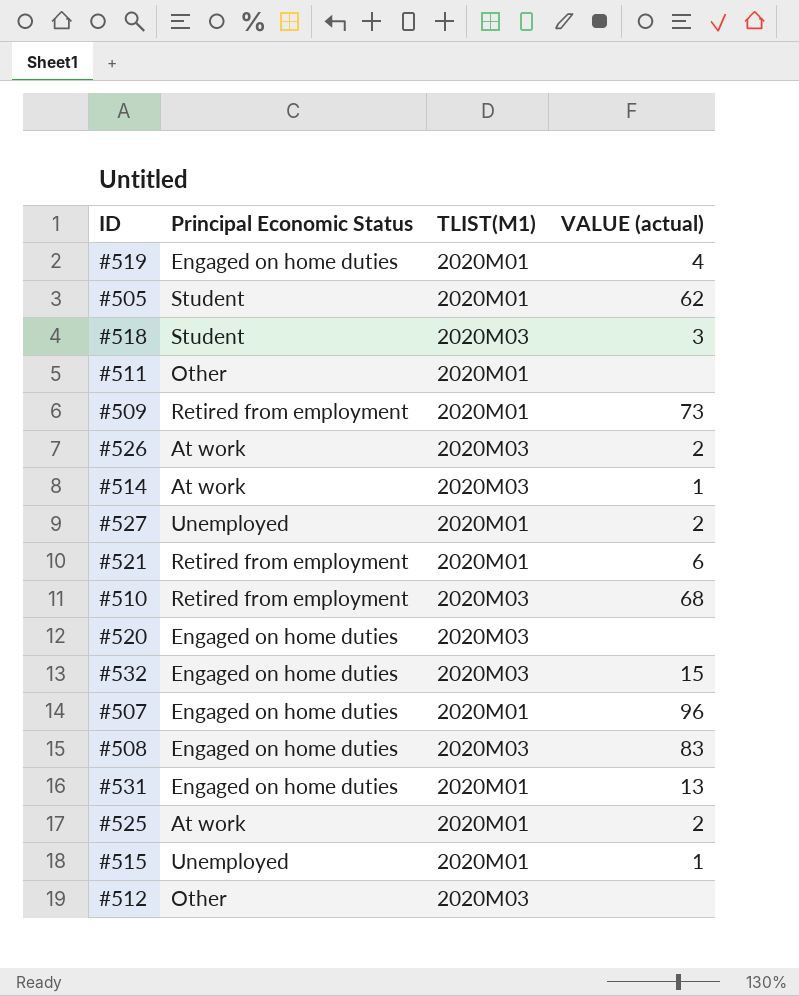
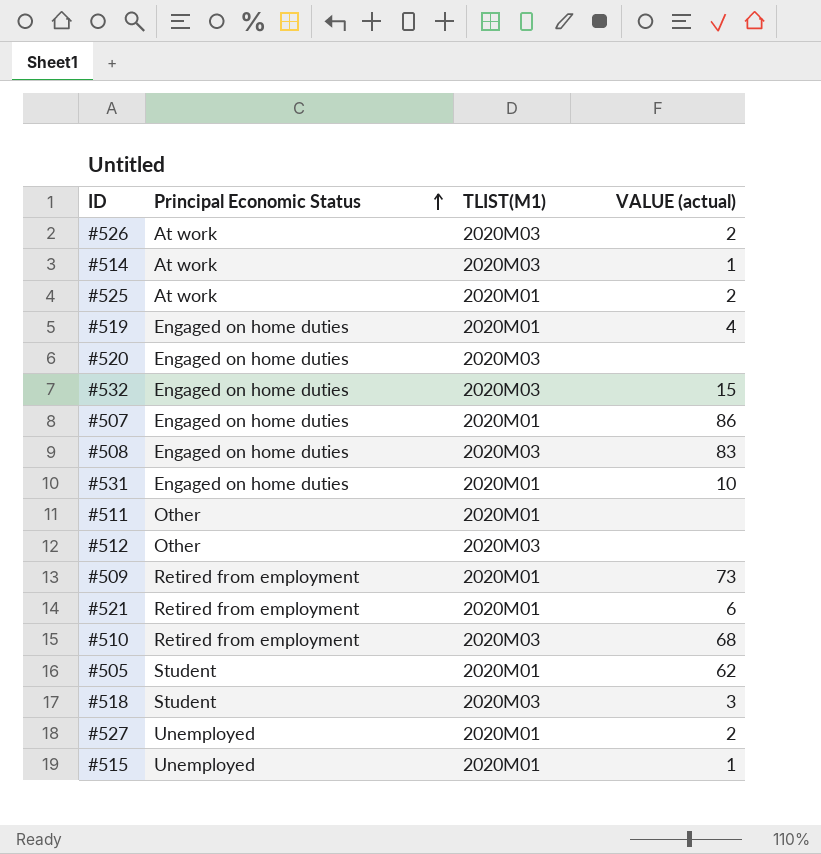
row order: none -> Principal Economic Status ascending
#507 | VALUE (actual): 96 -> 86
#531 | VALUE (actual): 13 -> 10

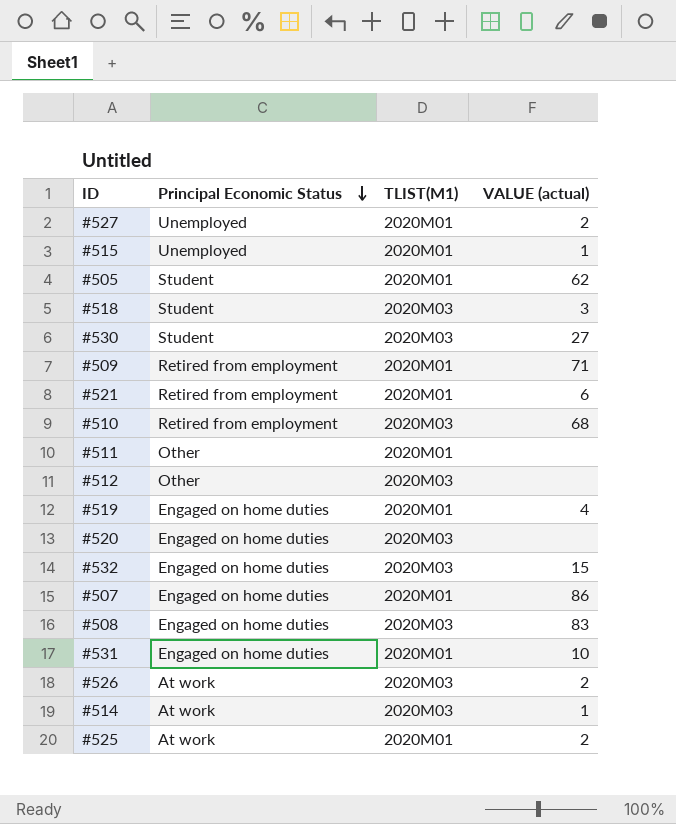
row order: Principal Economic Status ascending -> Principal Economic Status descending
row #530: none -> Student | 2020M03 | 27
#509 | VALUE (actual): 73 -> 71

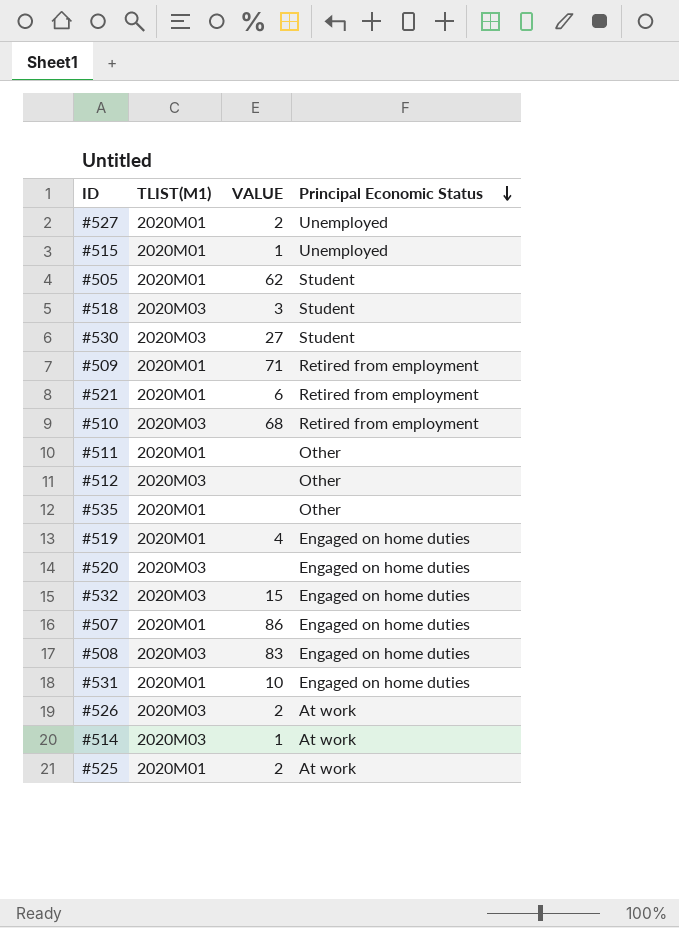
column name: VALUE (actual) -> VALUE
column Principal Economic Status | position: 2 -> 4
row #535: none -> 2020M01 | none | Other

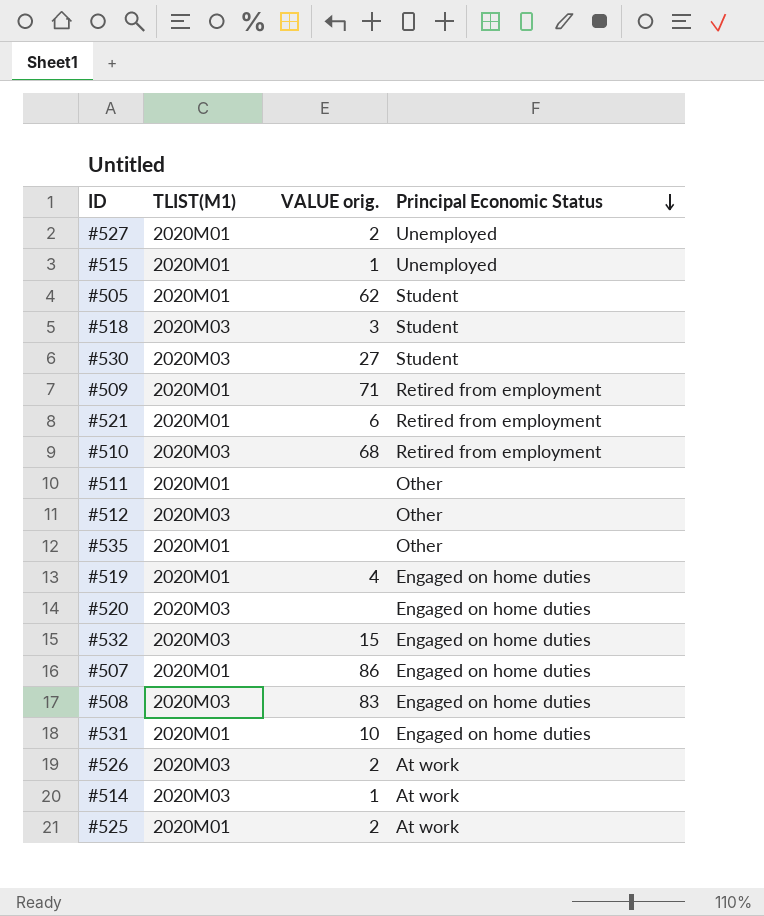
column name: VALUE -> VALUE orig.

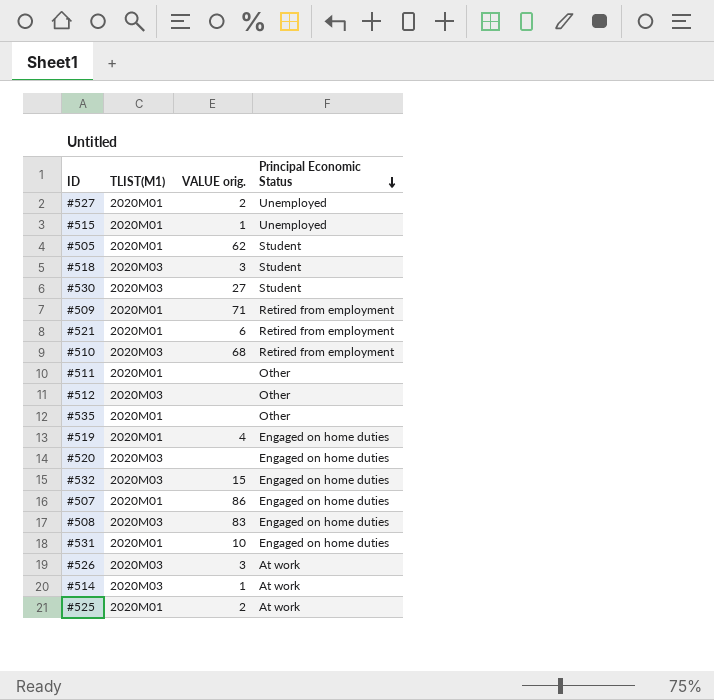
#526 | VALUE orig.: 2 -> 3

